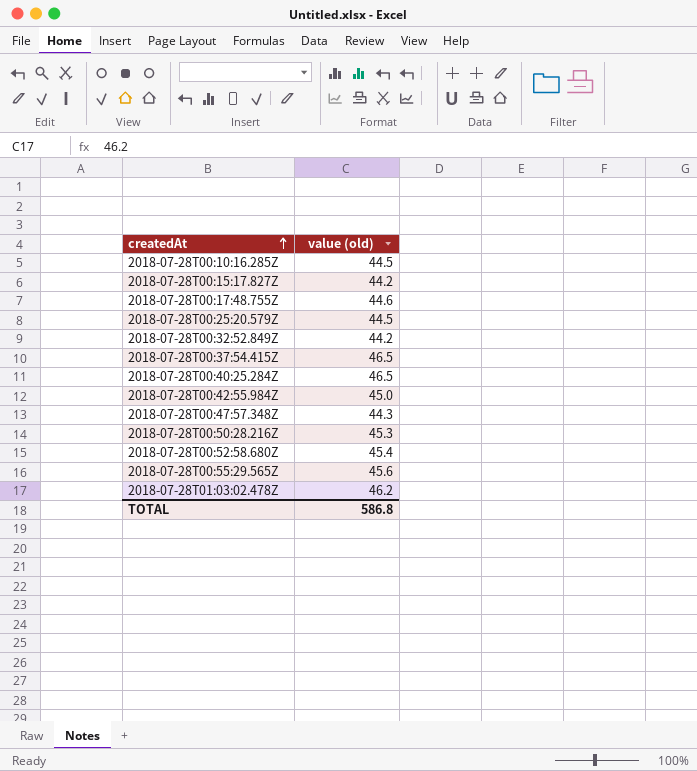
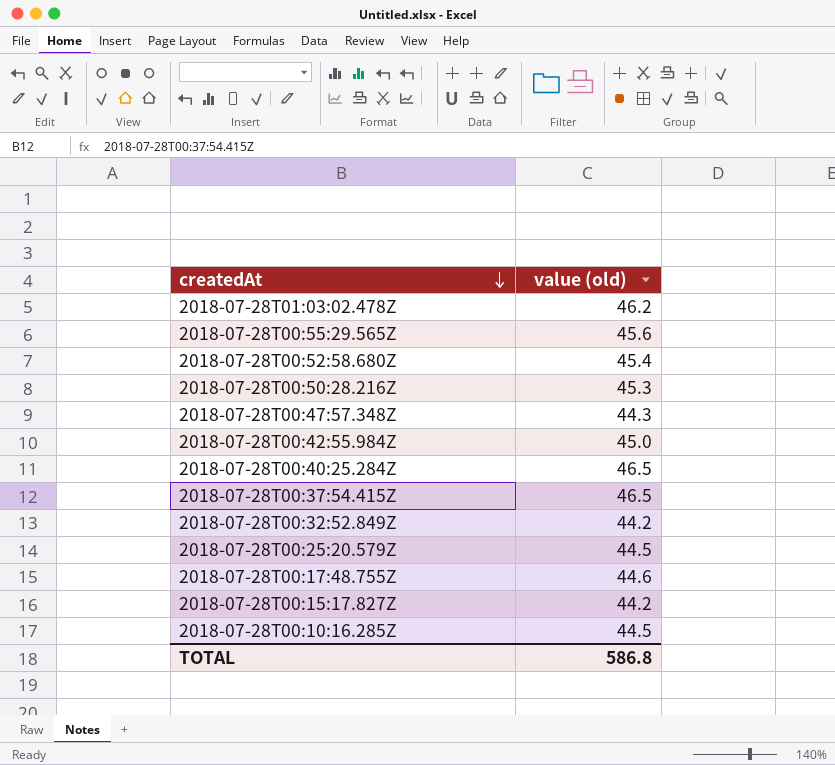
row order: createdAt ascending -> createdAt descending

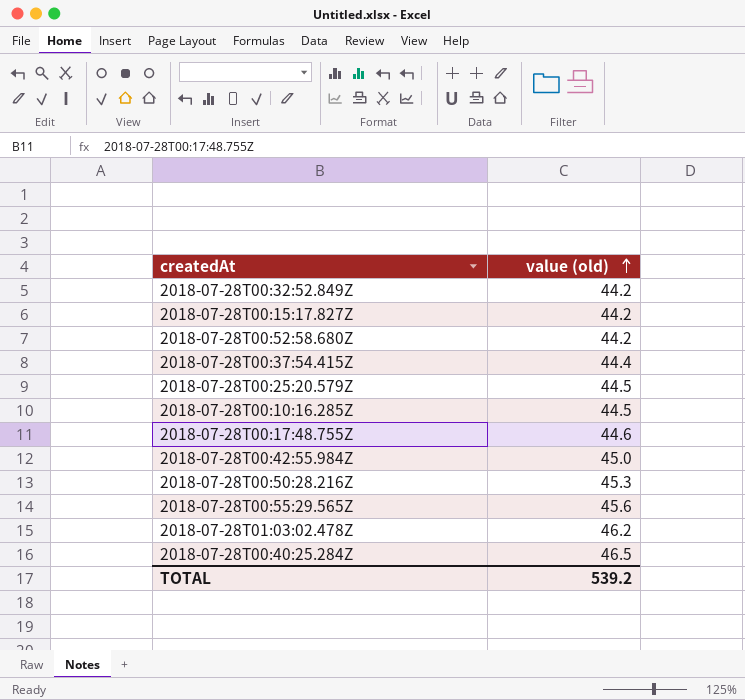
row order: createdAt descending -> value (old) ascending
row 2018-07-28T00:47:57.348Z: 44.3 -> none
2018-07-28T00:52:58.680Z | value (old): 45.4 -> 44.2
2018-07-28T00:37:54.415Z | value (old): 46.5 -> 44.4
TOTAL | value (old): 586.8 -> 539.2

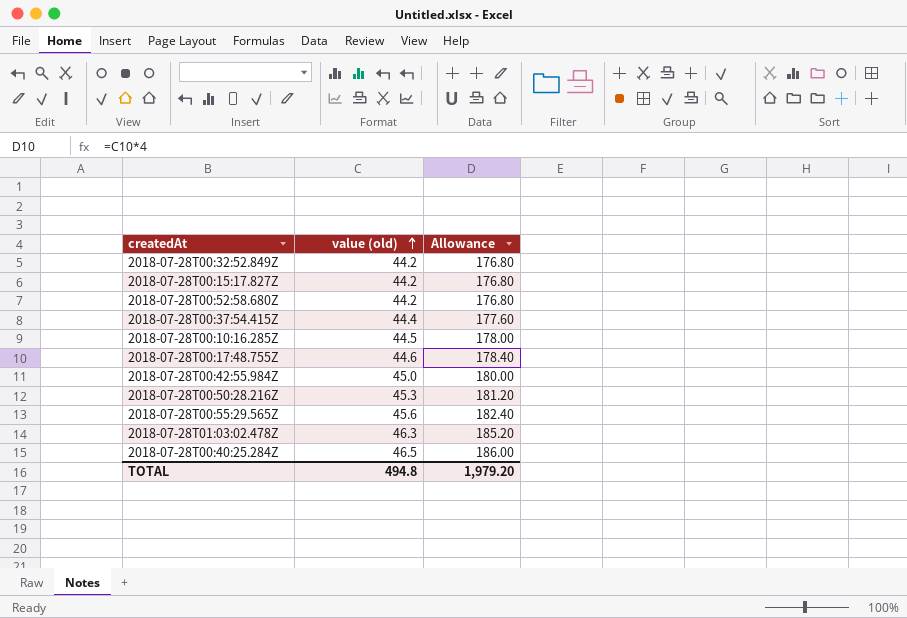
column Allowance | formula: none -> [value (old)] * 4
row 2018-07-28T00:25:20.579Z: 44.5 -> none
2018-07-28T01:03:02.478Z | value (old): 46.2 -> 46.3
TOTAL | value (old): 539.2 -> 494.8

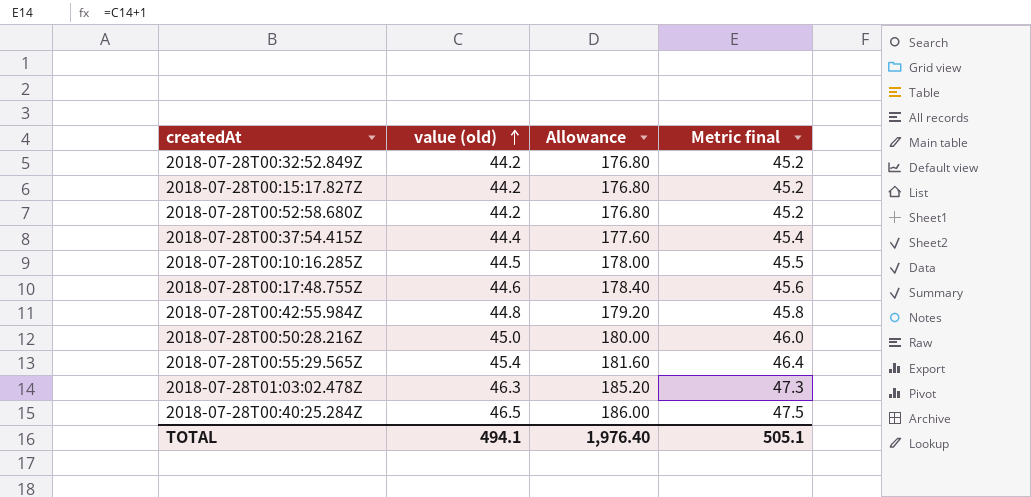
column Metric final | formula: none -> [value (old)] + 1
2018-07-28T00:42:55.984Z | value (old): 45.0 -> 44.8
2018-07-28T00:42:55.984Z | Allowance: 180.00 -> 179.20
2018-07-28T00:50:28.216Z | value (old): 45.3 -> 45.0
2018-07-28T00:50:28.216Z | Allowance: 181.20 -> 180.00
2018-07-28T00:55:29.565Z | value (old): 45.6 -> 45.4
2018-07-28T00:55:29.565Z | Allowance: 182.40 -> 181.60
TOTAL | value (old): 494.8 -> 494.1
TOTAL | Allowance: 1,979.20 -> 1,976.40

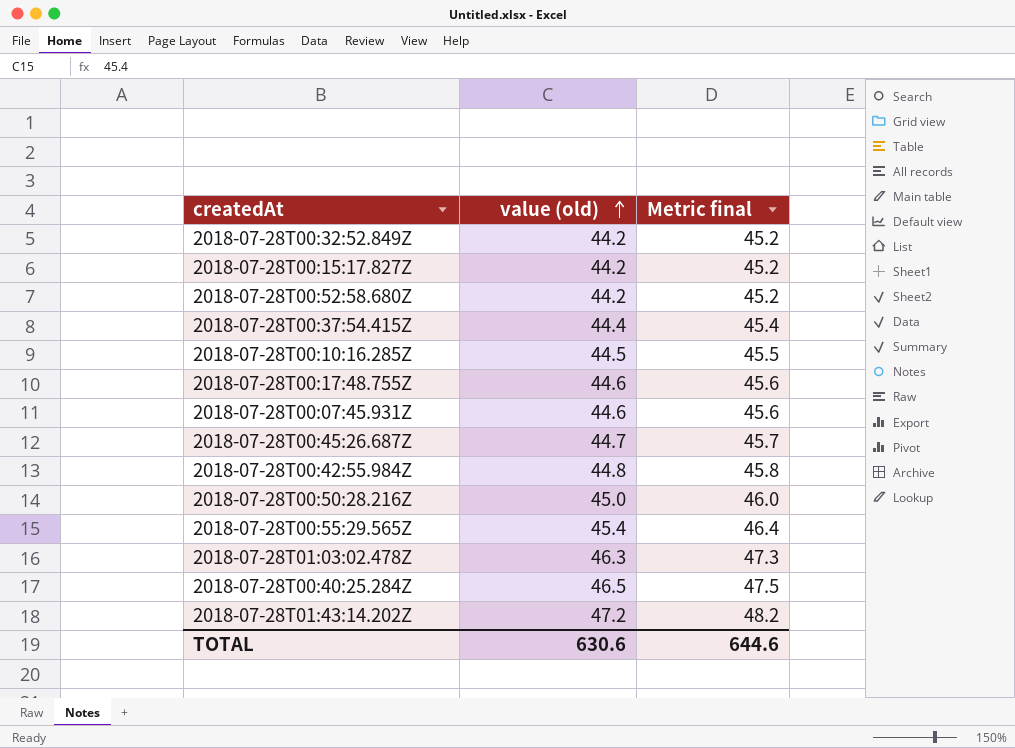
column Allowance | formula: [value (old)] * 4 -> none
row 2018-07-28T00:07:45.931Z: none -> 44.6 | 45.6
row 2018-07-28T00:45:26.687Z: none -> 44.7 | 45.7
row 2018-07-28T01:43:14.202Z: none -> 47.2 | 48.2
TOTAL | value (old): 494.1 -> 630.6
TOTAL | Metric final: 505.1 -> 644.6

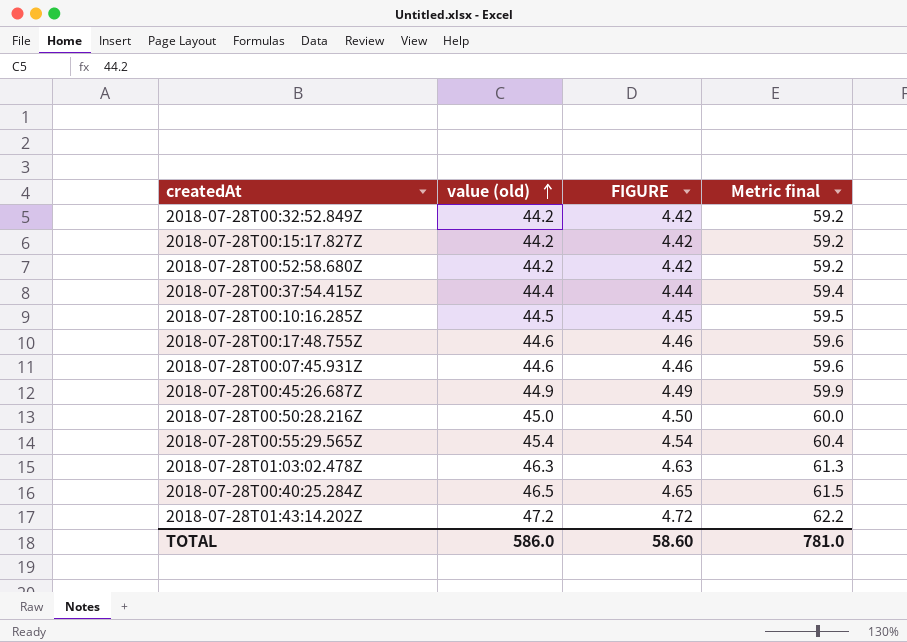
column FIGURE | formula: none -> [value (old)] * 0.1
column Metric final | formula: [value (old)] + 1 -> [value (old)] + 15
row 2018-07-28T00:42:55.984Z: 44.8 | 45.8 -> none
2018-07-28T00:45:26.687Z | value (old): 44.7 -> 44.9
TOTAL | value (old): 630.6 -> 586.0
TOTAL | Metric final: 644.6 -> 781.0

